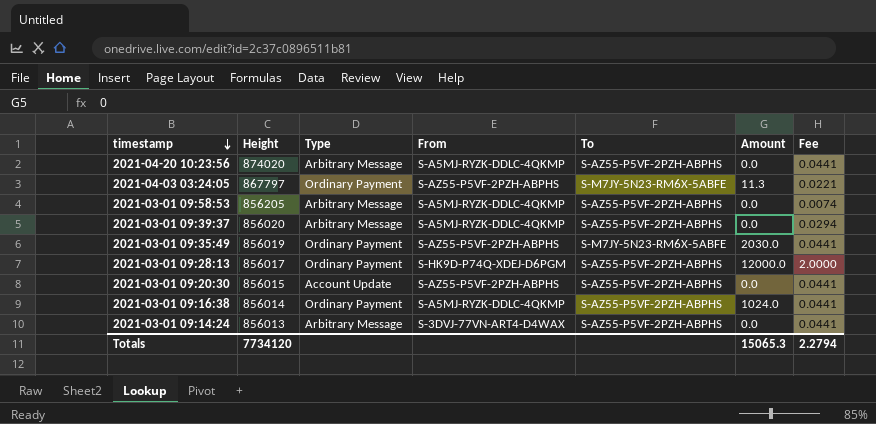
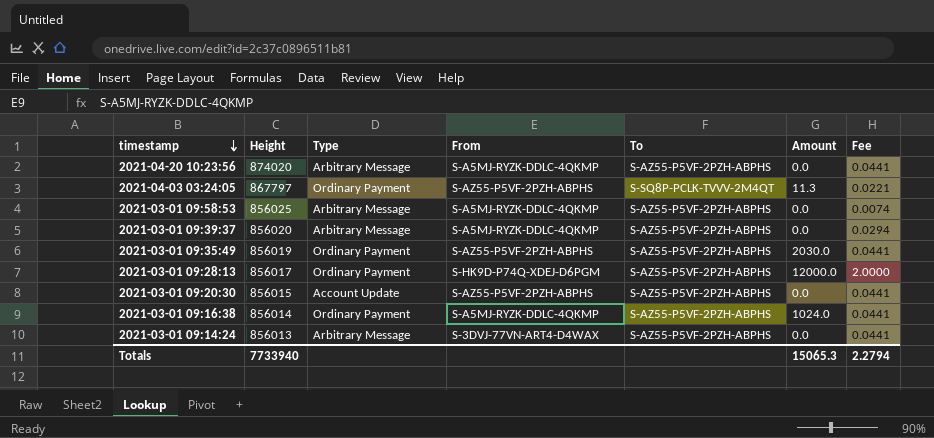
2021-04-03 03:24:05 | To: S-M7JY-5N23-RM6X-5ABFE -> S-SQ8P-PCLK-TVVV-2M4QT
2021-03-01 09:58:53 | Height: 856205 -> 856025
2021-03-01 09:35:49 | To: S-M7JY-5N23-RM6X-5ABFE -> S-AZ55-P5VF-2PZH-ABPHS
Totals | Height: 7734120 -> 7733940

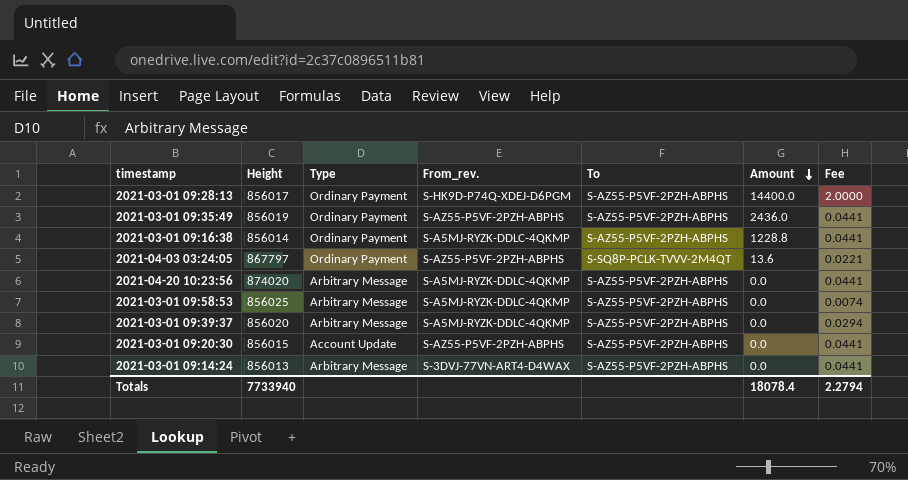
row order: timestamp descending -> Amount descending
column name: From -> From_rev.
2021-03-01 09:28:13 | Amount: 12000.0 -> 14400.0
2021-03-01 09:35:49 | Amount: 2030.0 -> 2436.0
2021-03-01 09:16:38 | Amount: 1024.0 -> 1228.8
2021-04-03 03:24:05 | Amount: 11.3 -> 13.6
Totals | Amount: 15065.3 -> 18078.4

